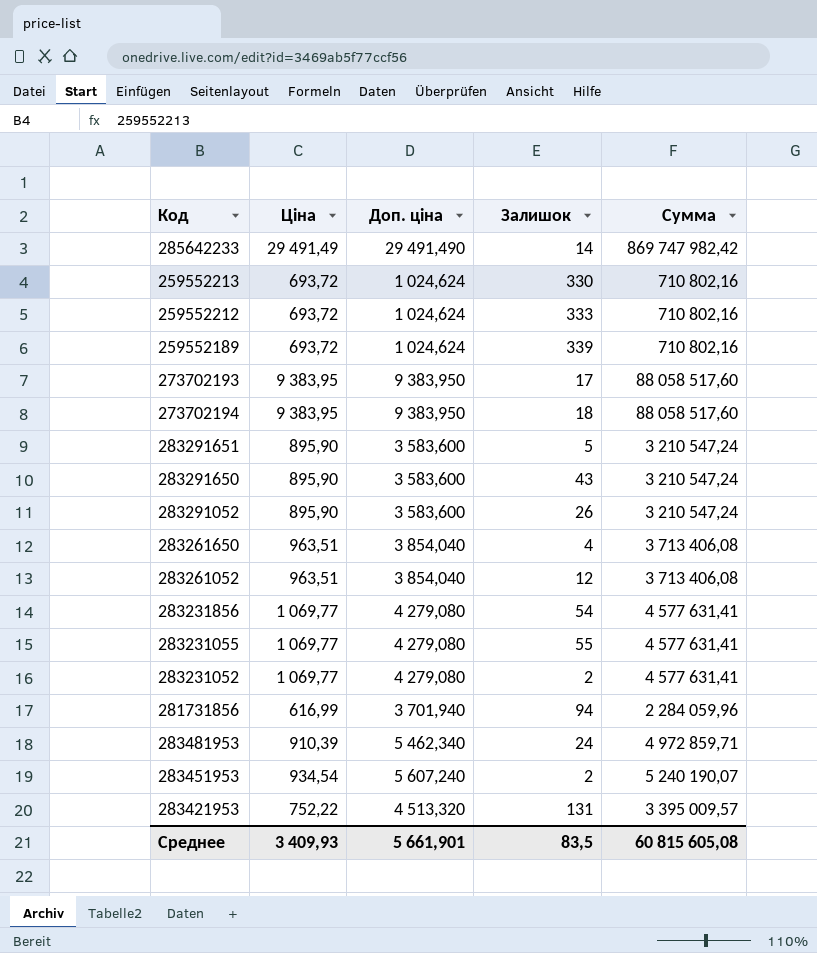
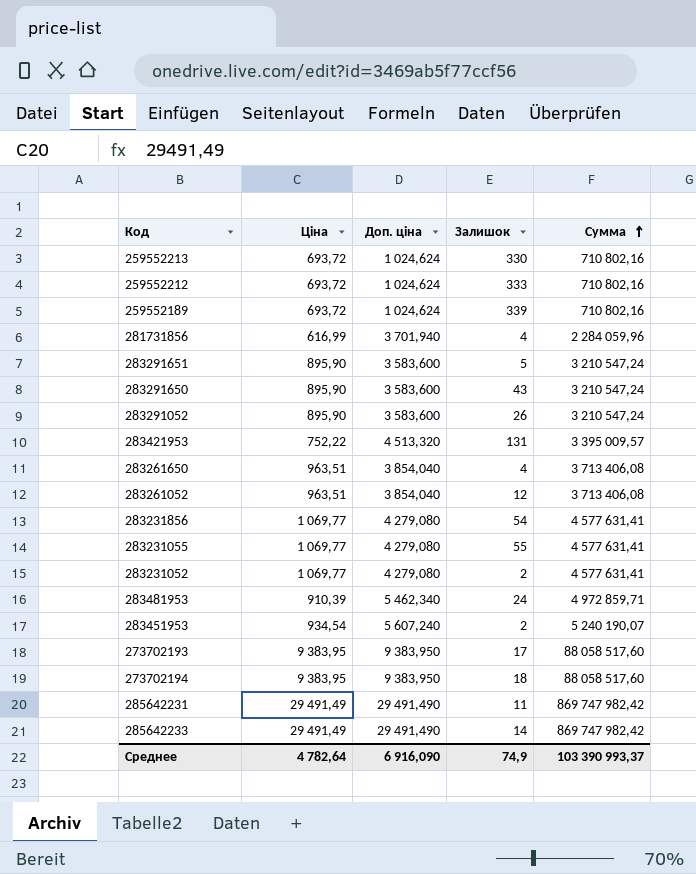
row order: none -> Сумма ascending
281731856 | Залишок: 94 -> 4
row 285642231: none -> 29 491,49 | 29 491,490 | 11 | 869 747 982,42
Среднее | Ціна: 3 409,93 -> 4 782,64
Среднее | Доп. ціна: 5 661,901 -> 6 916,090
Среднее | Залишок: 83,5 -> 74,9
Среднее | Сумма: 60 815 605,08 -> 103 390 993,37

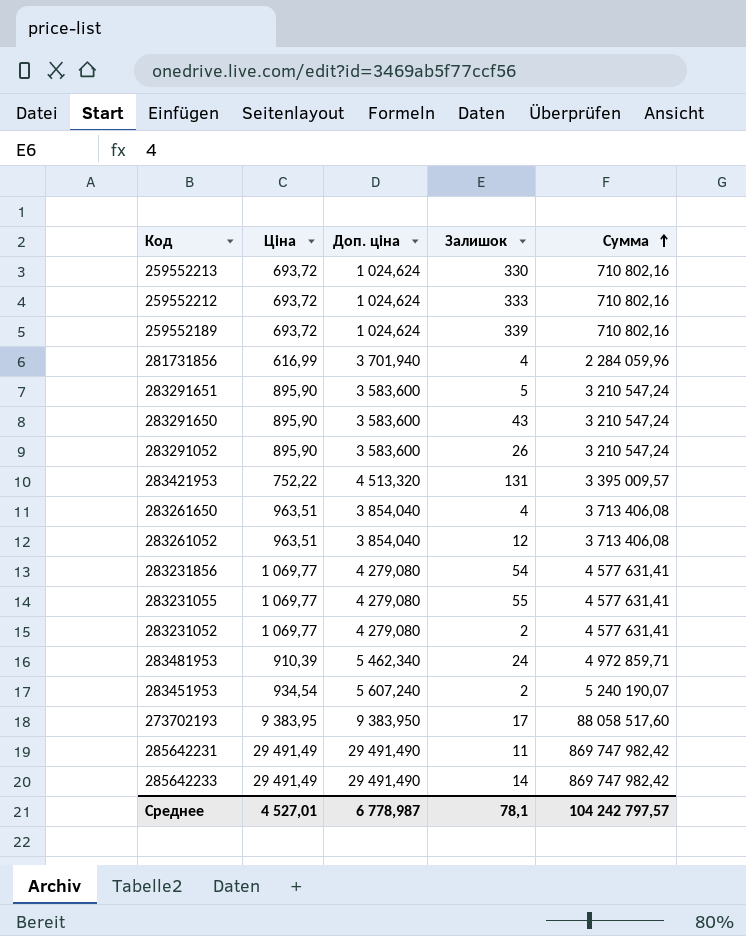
row 273702194: 9 383,95 | 9 383,950 | 18 | 88 058 517,60 -> none
Среднее | Ціна: 4 782,64 -> 4 527,01
Среднее | Доп. ціна: 6 916,090 -> 6 778,987
Среднее | Залишок: 74,9 -> 78,1
Среднее | Сумма: 103 390 993,37 -> 104 242 797,57

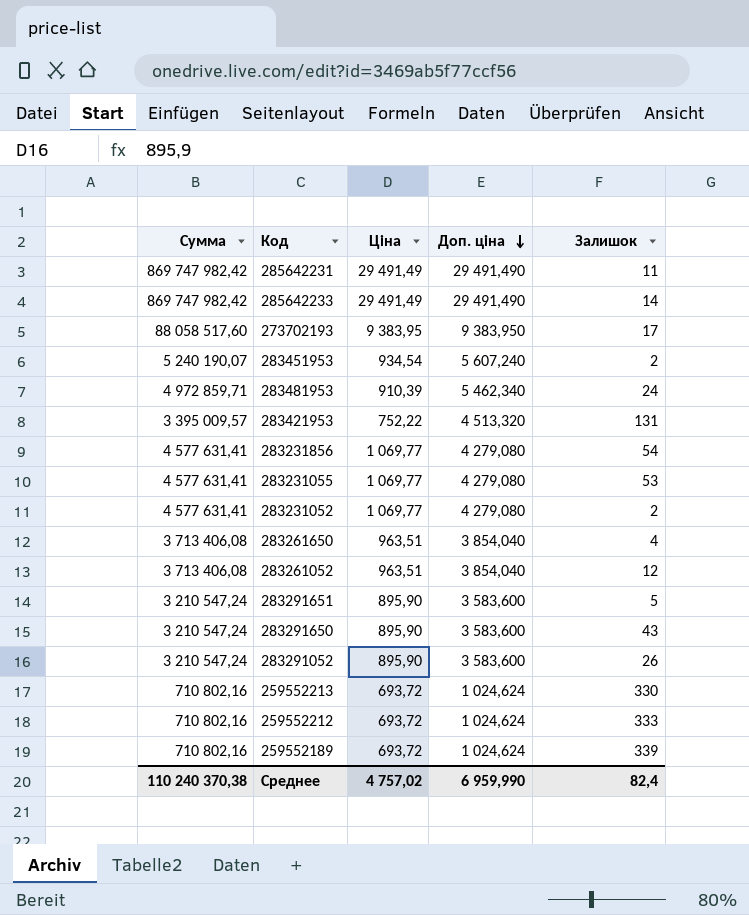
row order: Сумма ascending -> Доп. ціна descending
column Сумма | position: 5 -> 1
row 281731856: 616,99 | 3 701,940 | 4 | 2 284 059,96 -> none
283231055 | Залишок: 55 -> 53
Среднее | Сумма: 104 242 797,57 -> 110 240 370,38
Среднее | Ціна: 4 527,01 -> 4 757,02
Среднее | Доп. ціна: 6 778,987 -> 6 959,990
Среднее | Залишок: 78,1 -> 82,4

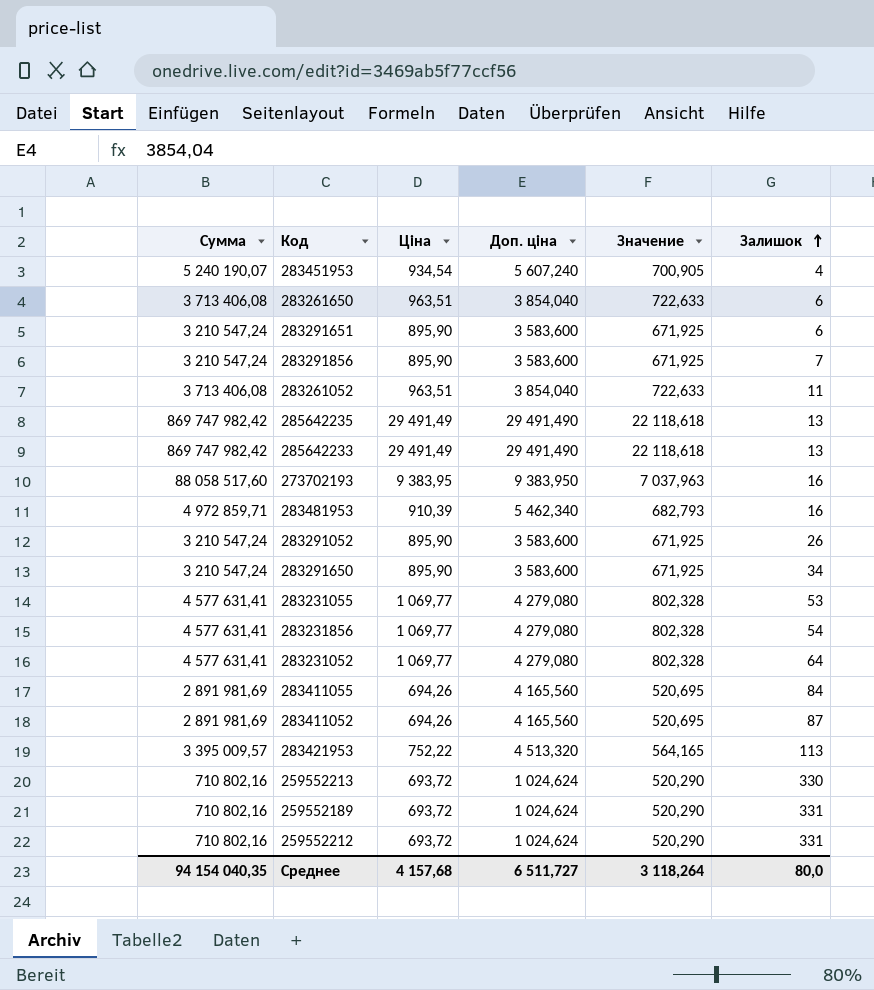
row order: Доп. ціна descending -> Залишок ascending
column Значение | formula: none -> [Ціна] * 0,75
row 285642231: 869 747 982,42 | 29 491,49 | 29 491,490 | 11 -> none
283451953 | Залишок: 2 -> 4
283261650 | Залишок: 4 -> 6
283291651 | Залишок: 5 -> 6
row 283291856: none -> 3 210 547,24 | 895,90 | 3 583,600 | 671,925 | 7
283261052 | Залишок: 12 -> 11
row 285642235: none -> 869 747 982,42 | 29 491,49 | 29 491,490 | 22 118,618 | 13
285642233 | Залишок: 14 -> 13
273702193 | Залишок: 17 -> 16
283481953 | Залишок: 24 -> 16
283291650 | Залишок: 43 -> 34
283231052 | Залишок: 2 -> 64
row 283411055: none -> 2 891 981,69 | 694,26 | 4 165,560 | 520,695 | 84
row 283411052: none -> 2 891 981,69 | 694,26 | 4 165,560 | 520,695 | 87
283421953 | Залишок: 131 -> 113
259552189 | Залишок: 339 -> 331
259552212 | Залишок: 333 -> 331
Среднее | Сумма: 110 240 370,38 -> 94 154 040,35
Среднее | Ціна: 4 757,02 -> 4 157,68
Среднее | Доп. ціна: 6 959,990 -> 6 511,727
Среднее | Залишок: 82,4 -> 80,0

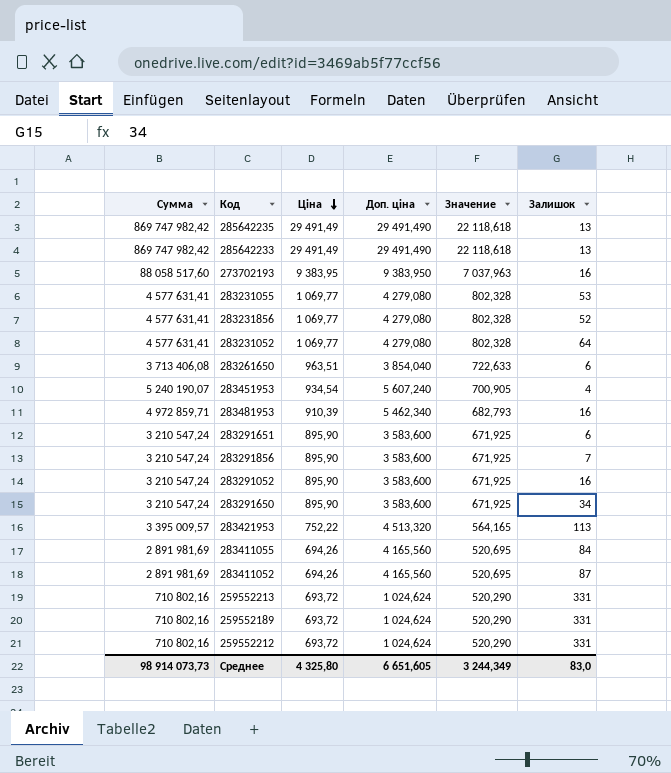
row order: Залишок ascending -> Ціна descending
row 283261052: 3 713 406,08 | 963,51 | 3 854,040 | 722,633 | 11 -> none
283231856 | Залишок: 54 -> 52
283291052 | Залишок: 26 -> 16
259552213 | Залишок: 330 -> 331
Среднее | Сумма: 94 154 040,35 -> 98 914 073,73
Среднее | Ціна: 4 157,68 -> 4 325,80
Среднее | Доп. ціна: 6 511,727 -> 6 651,605
Среднее | Значение: 3 118,264 -> 3 244,349
Среднее | Залишок: 80,0 -> 83,0

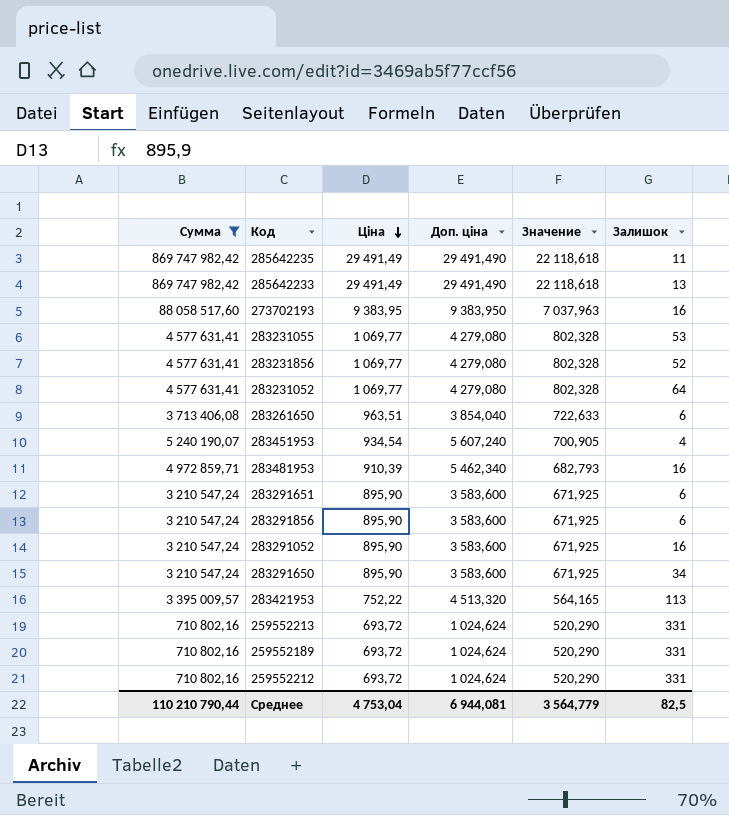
filter: none -> Сумма != 2 891 981,69
285642235 | Залишок: 13 -> 11
283291856 | Залишок: 7 -> 6
Среднее | Сумма: 98 914 073,73 -> 110 210 790,44
Среднее | Ціна: 4 325,80 -> 4 753,04
Среднее | Доп. ціна: 6 651,605 -> 6 944,081
Среднее | Значение: 3 244,349 -> 3 564,779
Среднее | Залишок: 83,0 -> 82,5

